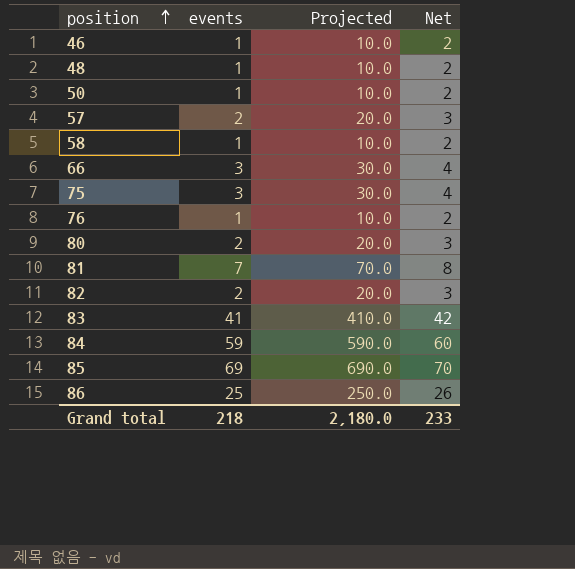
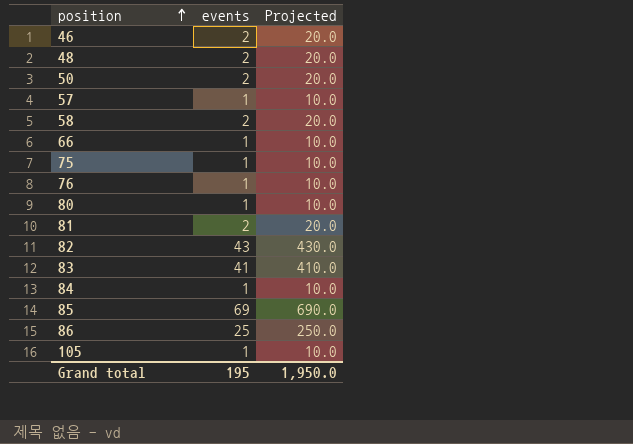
column Net | formula: [events] + 1 -> none
46 | events: 1 -> 2
46 | Projected: 10.0 -> 20.0
48 | events: 1 -> 2
48 | Projected: 10.0 -> 20.0
50 | events: 1 -> 2
50 | Projected: 10.0 -> 20.0
57 | events: 2 -> 1
57 | Projected: 20.0 -> 10.0
58 | events: 1 -> 2
58 | Projected: 10.0 -> 20.0
66 | events: 3 -> 1
66 | Projected: 30.0 -> 10.0
75 | events: 3 -> 1
75 | Projected: 30.0 -> 10.0
80 | events: 2 -> 1
80 | Projected: 20.0 -> 10.0
81 | events: 7 -> 2
81 | Projected: 70.0 -> 20.0
82 | events: 2 -> 43
82 | Projected: 20.0 -> 430.0
84 | events: 59 -> 1
84 | Projected: 590.0 -> 10.0
row 105: none -> 1 | 10.0
Grand total | events: 218 -> 195
Grand total | Projected: 2,180.0 -> 1,950.0

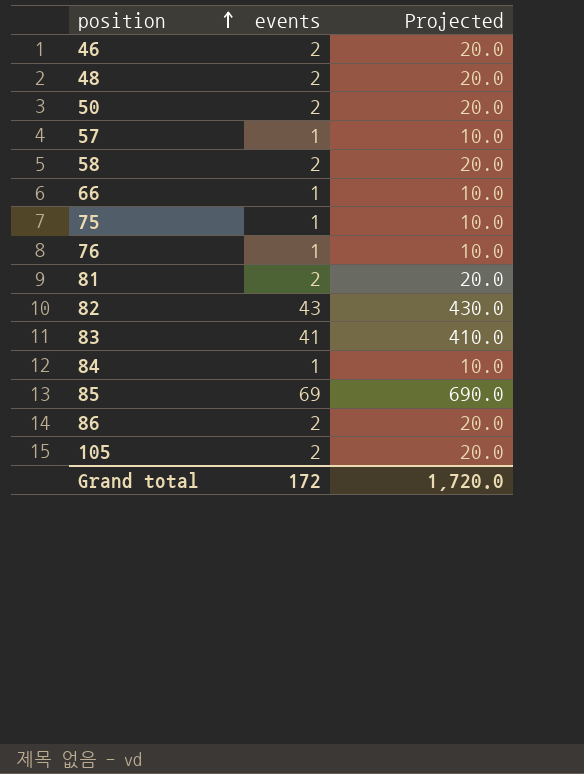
row 80: 1 | 10.0 -> none
86 | events: 25 -> 2
86 | Projected: 250.0 -> 20.0
105 | events: 1 -> 2
105 | Projected: 10.0 -> 20.0
Grand total | events: 195 -> 172
Grand total | Projected: 1,950.0 -> 1,720.0

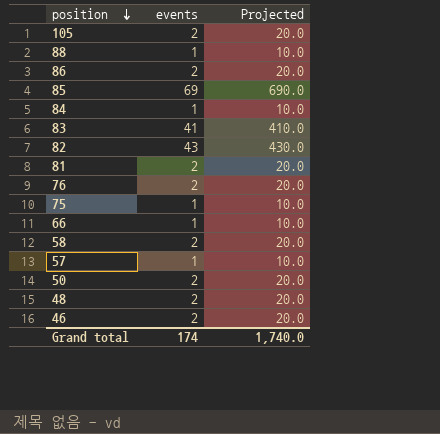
row order: position ascending -> position descending
row 88: none -> 1 | 10.0
76 | events: 1 -> 2
76 | Projected: 10.0 -> 20.0
Grand total | events: 172 -> 174
Grand total | Projected: 1,720.0 -> 1,740.0

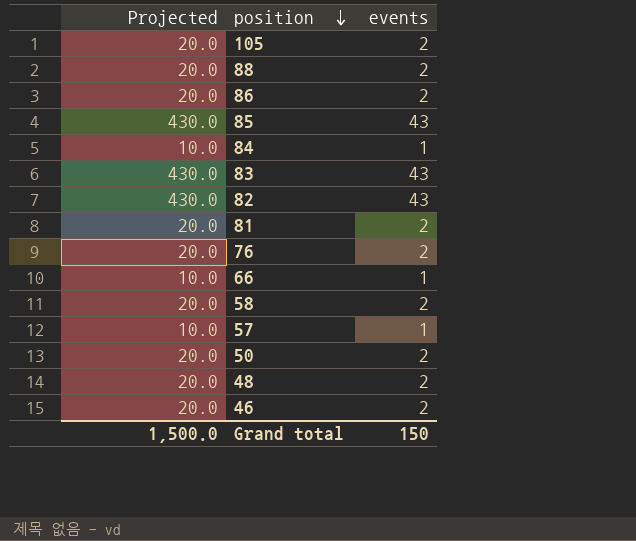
column Projected | position: 3 -> 1
row 75: 1 | 10.0 -> none
88 | Projected: 10.0 -> 20.0
88 | events: 1 -> 2
85 | Projected: 690.0 -> 430.0
85 | events: 69 -> 43
83 | Projected: 410.0 -> 430.0
83 | events: 41 -> 43
Grand total | Projected: 1,740.0 -> 1,500.0
Grand total | events: 174 -> 150

